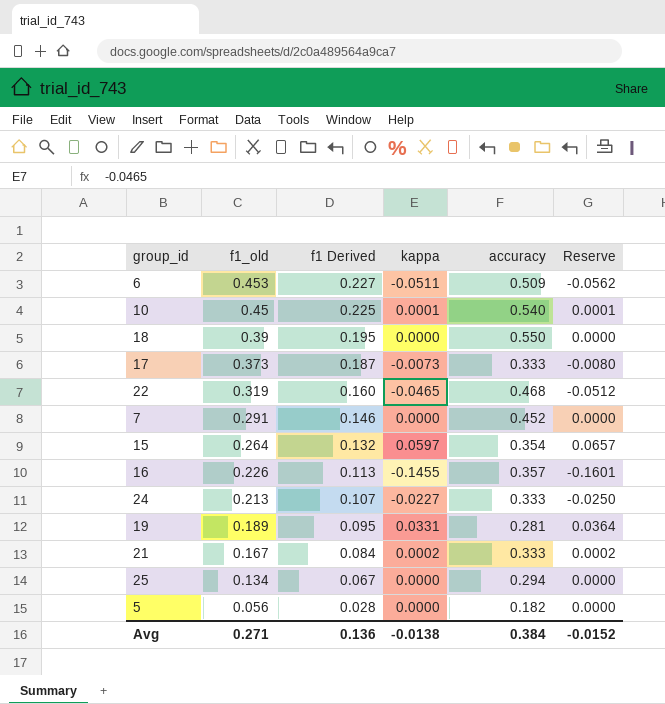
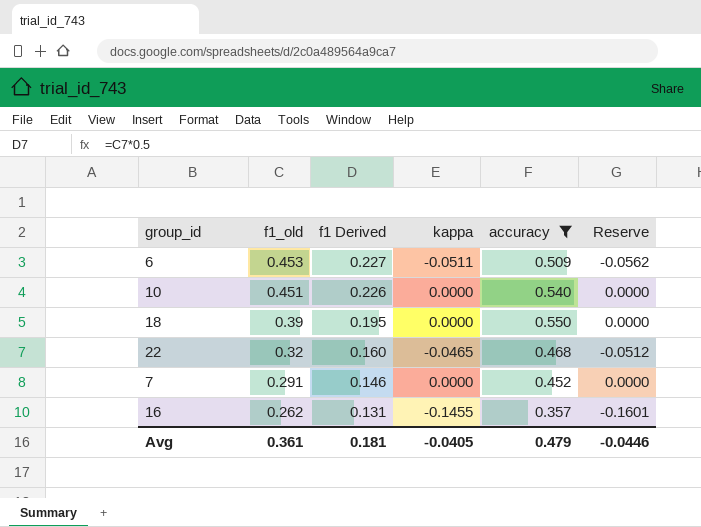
filter: none -> accuracy >= 0.357
10 | f1_old: 0.45 -> 0.451
10 | f1 Derived: 0.225 -> 0.226
10 | kappa: 0.0001 -> 0.0000
10 | Reserve: 0.0001 -> 0.0000
22 | f1_old: 0.319 -> 0.32
16 | f1_old: 0.226 -> 0.262
16 | f1 Derived: 0.113 -> 0.131
Avg | f1_old: 0.271 -> 0.361
Avg | f1 Derived: 0.136 -> 0.181
Avg | kappa: -0.0138 -> -0.0405
Avg | accuracy: 0.384 -> 0.479
Avg | Reserve: -0.0152 -> -0.0446

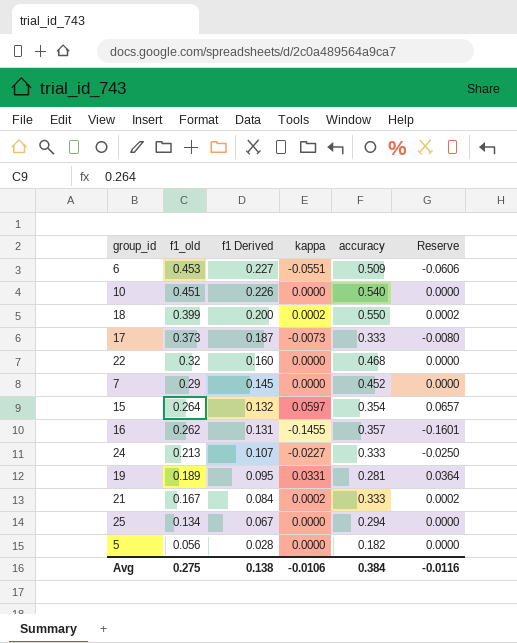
filter: accuracy >= 0.357 -> none
6 | kappa: -0.0511 -> -0.0551
6 | Reserve: -0.0562 -> -0.0606
18 | f1_old: 0.39 -> 0.399
18 | f1 Derived: 0.195 -> 0.200
18 | kappa: 0.0000 -> 0.0002
18 | Reserve: 0.0000 -> 0.0002
22 | kappa: -0.0465 -> 0.0000
22 | Reserve: -0.0512 -> 0.0000
7 | f1_old: 0.291 -> 0.29
7 | f1 Derived: 0.146 -> 0.145
Avg | f1_old: 0.361 -> 0.275
Avg | f1 Derived: 0.181 -> 0.138
Avg | kappa: -0.0405 -> -0.0106
Avg | accuracy: 0.479 -> 0.384
Avg | Reserve: -0.0446 -> -0.0116

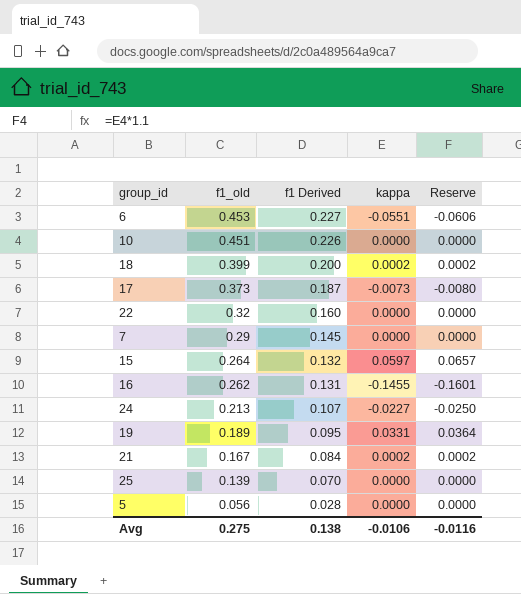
column accuracy | position: 5 -> none
25 | f1_old: 0.134 -> 0.139
25 | f1 Derived: 0.067 -> 0.070

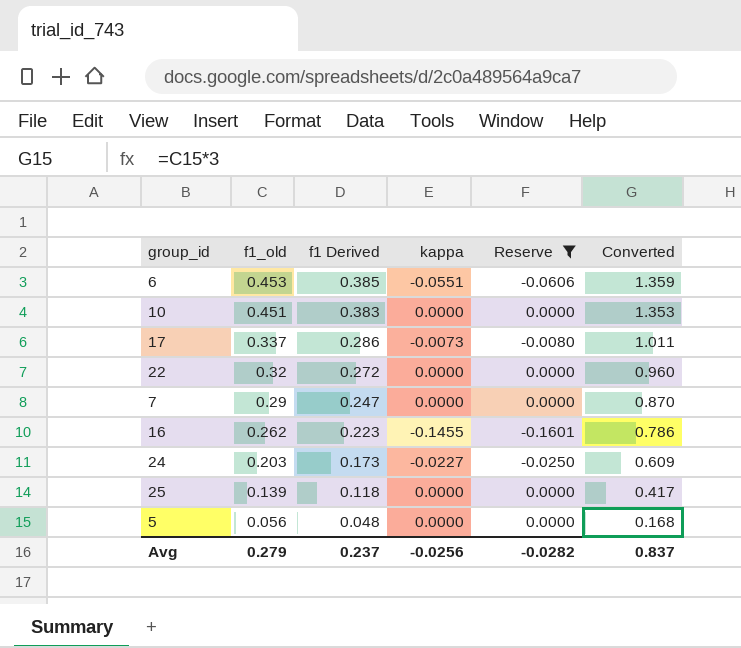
filter: none -> Reserve <= 0.0000
column f1 Derived | formula: [f1_old] * 0.5 -> [f1_old] * 0.85
column Converted | formula: none -> [f1_old] * 3
17 | f1_old: 0.373 -> 0.337
24 | f1_old: 0.213 -> 0.203
Avg | f1_old: 0.275 -> 0.279
Avg | f1 Derived: 0.138 -> 0.237
Avg | kappa: -0.0106 -> -0.0256
Avg | Reserve: -0.0116 -> -0.0282

